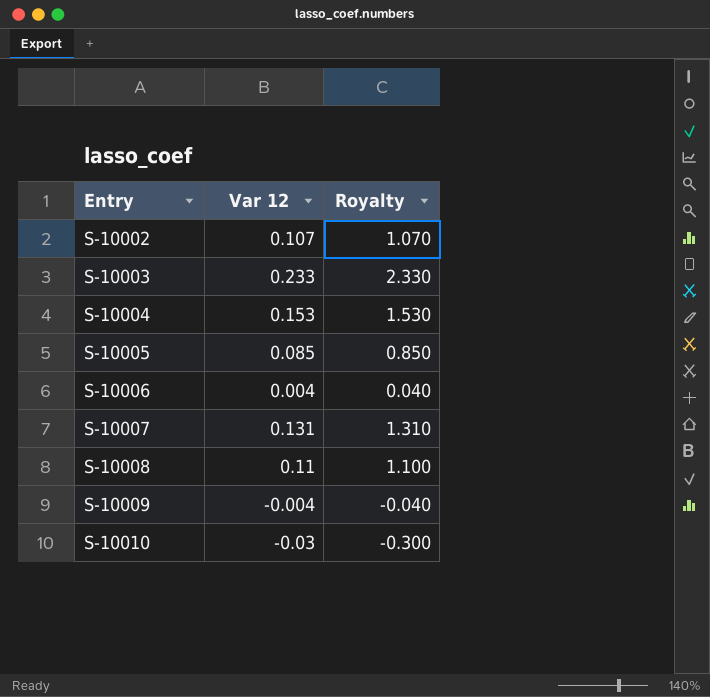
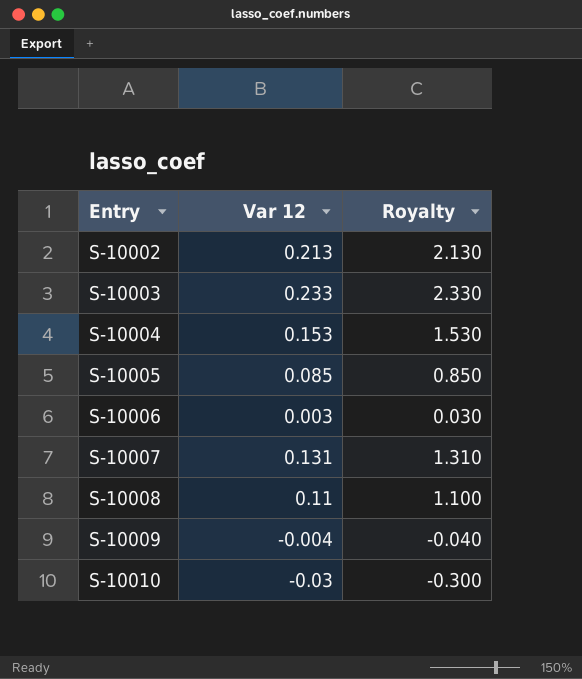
S-10002 | Var 12: 0.107 -> 0.213
S-10002 | Royalty: 1.070 -> 2.130
S-10006 | Var 12: 0.004 -> 0.003
S-10006 | Royalty: 0.040 -> 0.030

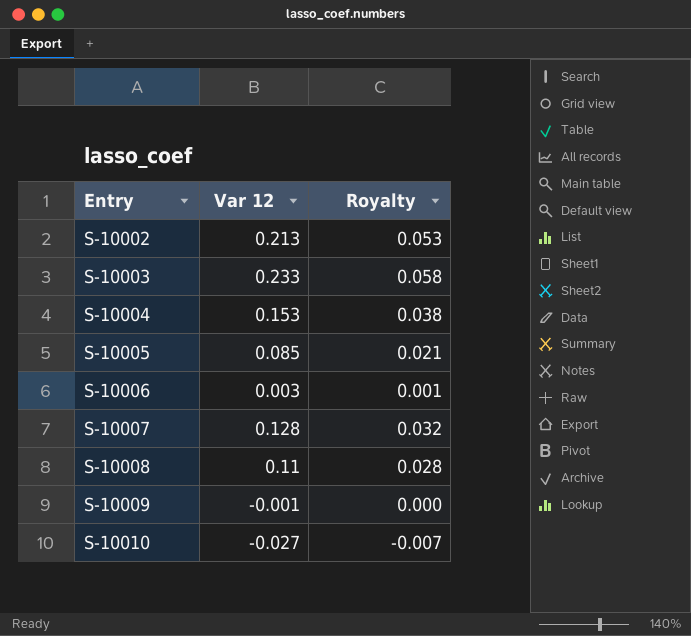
column Royalty | formula: [Var 12] * 10 -> [Var 12] * 0.25
S-10007 | Var 12: 0.131 -> 0.128
S-10009 | Var 12: -0.004 -> -0.001
S-10010 | Var 12: -0.03 -> -0.027

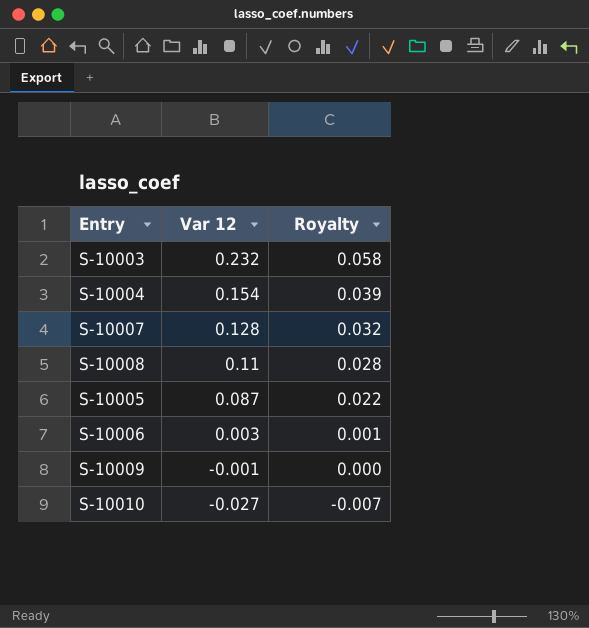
row order: Entry ascending -> Var 12 descending
row S-10002: 0.213 | 0.053 -> none
S-10003 | Var 12: 0.233 -> 0.232
S-10004 | Var 12: 0.153 -> 0.154
S-10004 | Royalty: 0.038 -> 0.039
S-10005 | Var 12: 0.085 -> 0.087
S-10005 | Royalty: 0.021 -> 0.022

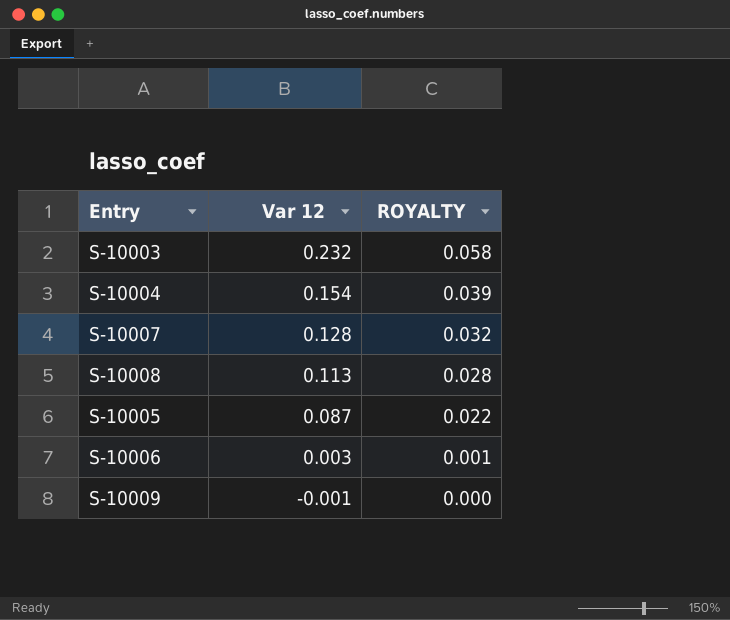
column name: Royalty -> ROYALTY
row S-10010: -0.027 | -0.007 -> none
S-10008 | Var 12: 0.11 -> 0.113

